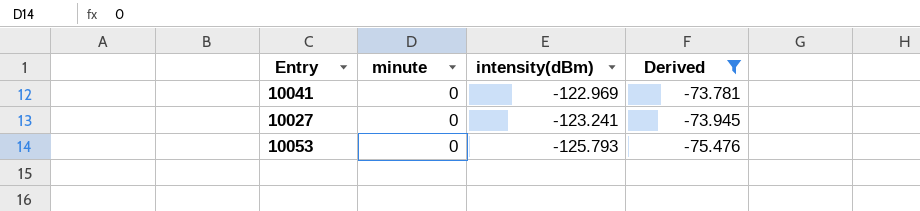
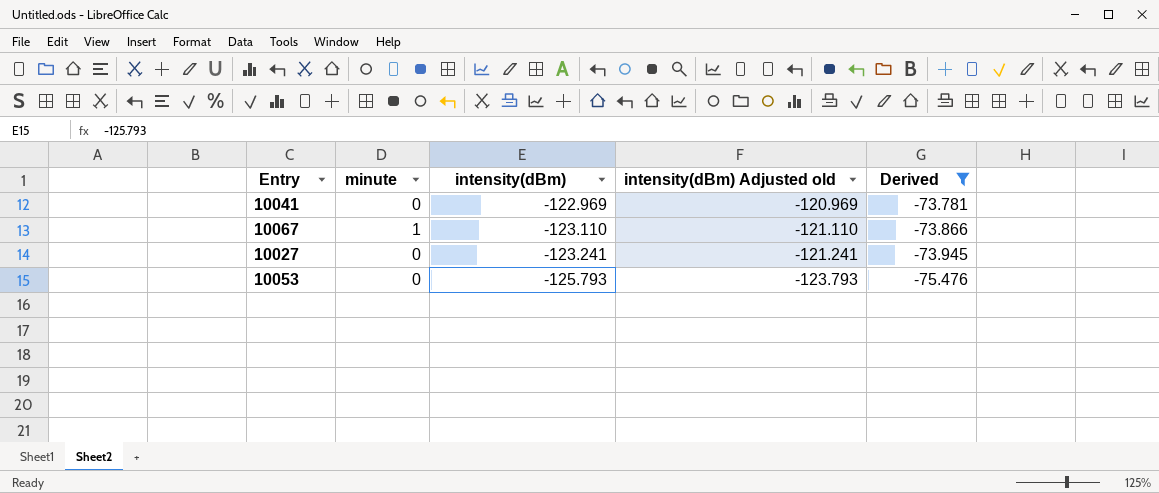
column intensity(dBm) Adjusted old | formula: none -> [intensity(dBm)] + 2
row 10067: none -> 1 | -123.110 | -121.110 | -73.866

